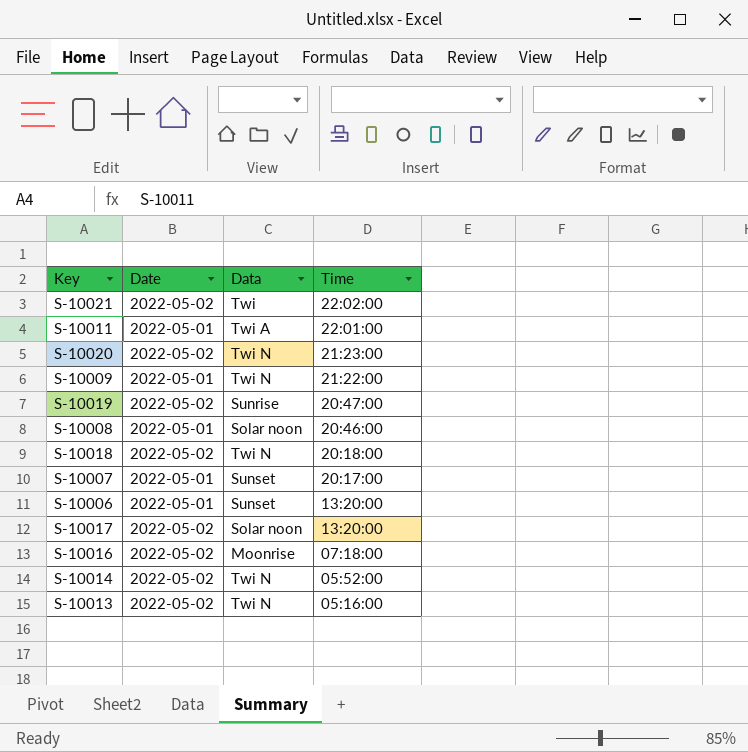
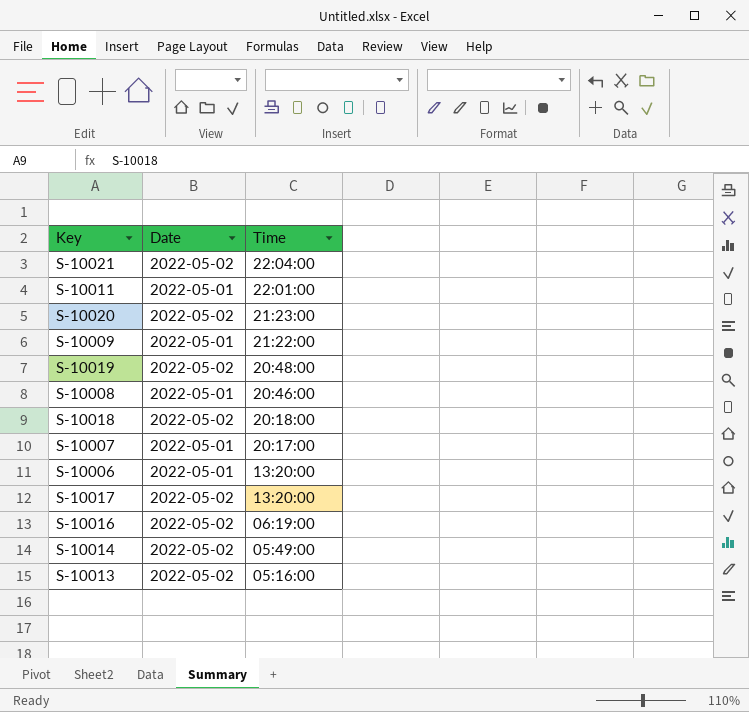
column Data | position: 3 -> none
S-10021 | Time: 22:02:00 -> 22:04:00
S-10019 | Time: 20:47:00 -> 20:48:00
S-10016 | Time: 07:18:00 -> 06:19:00
S-10014 | Time: 05:52:00 -> 05:49:00

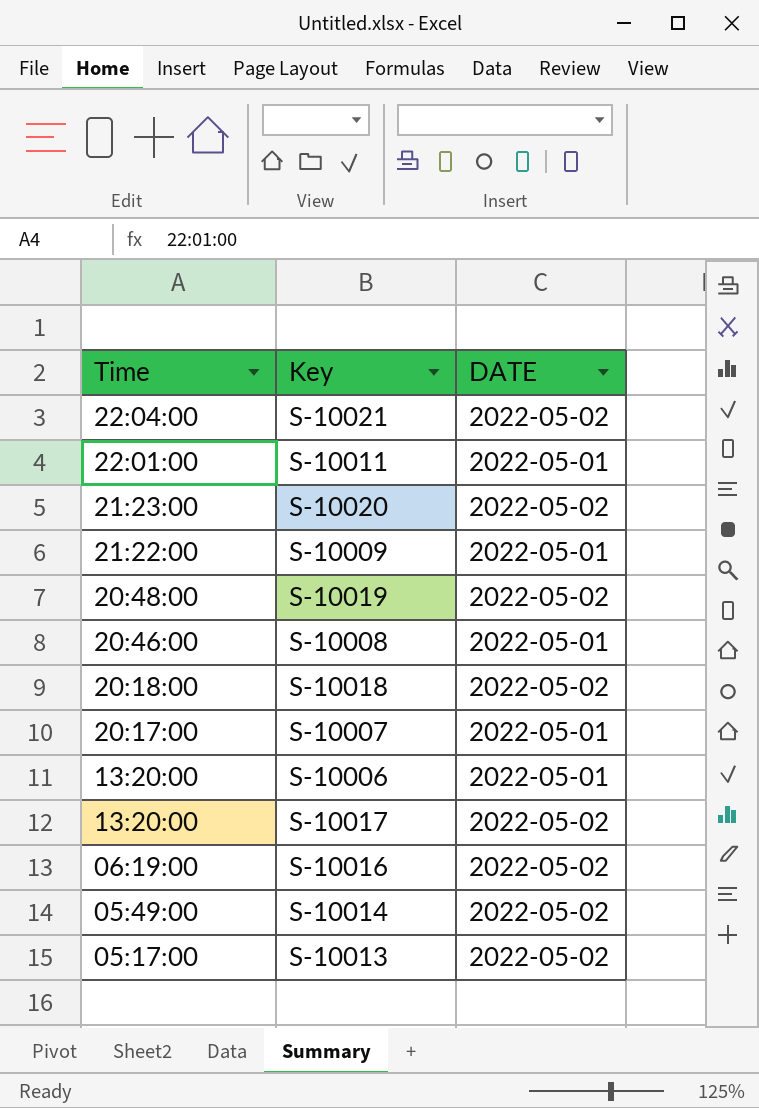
column Time | position: 3 -> 1
column name: Date -> DATE
S-10013 | Time: 05:16:00 -> 05:17:00

